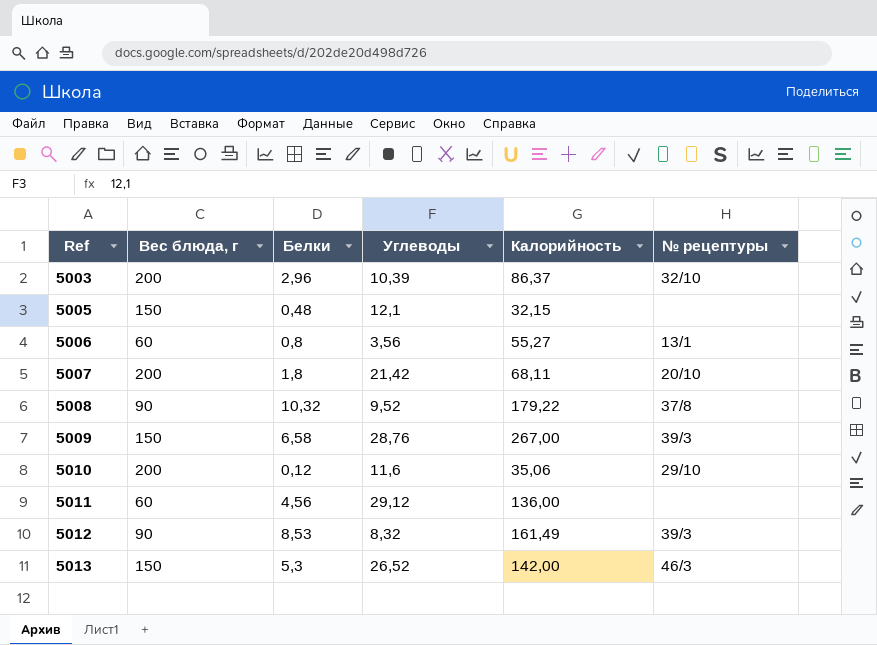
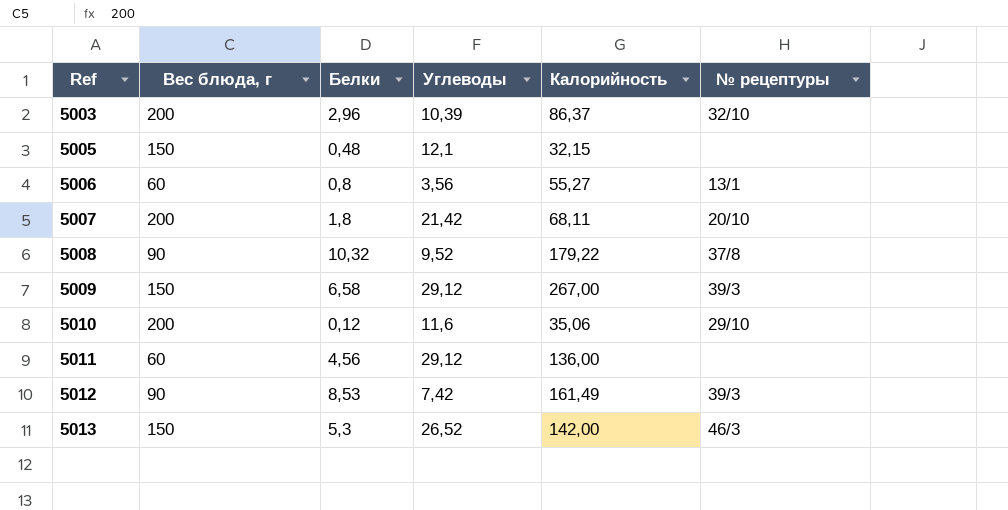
5009 | Углеводы: 28,76 -> 29,12
5012 | Углеводы: 8,32 -> 7,42

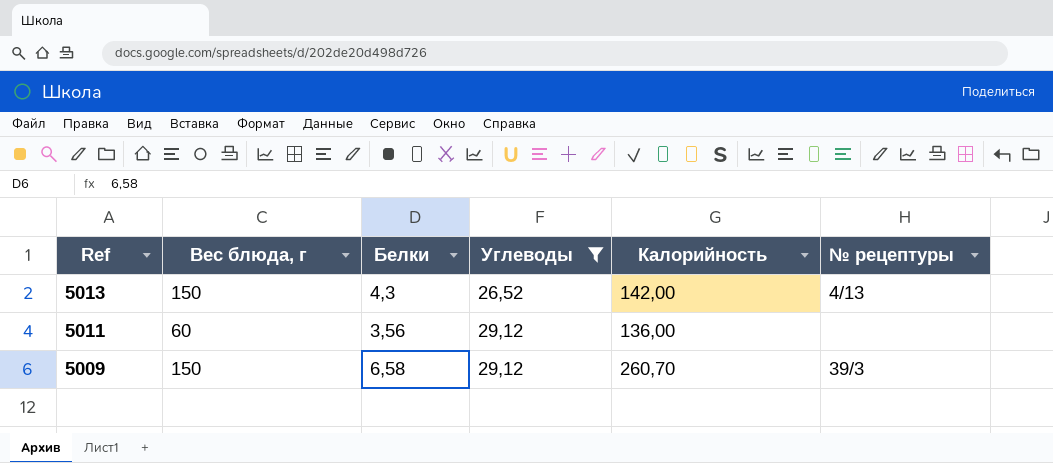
filter: none -> Углеводы >= 26,52
row order: Ref ascending -> Ref descending
5013 | Белки: 5,3 -> 4,3
5013 | № рецептуры: 46/3 -> 4/13
5011 | Белки: 4,56 -> 3,56
5009 | Калорийность: 267,00 -> 260,70

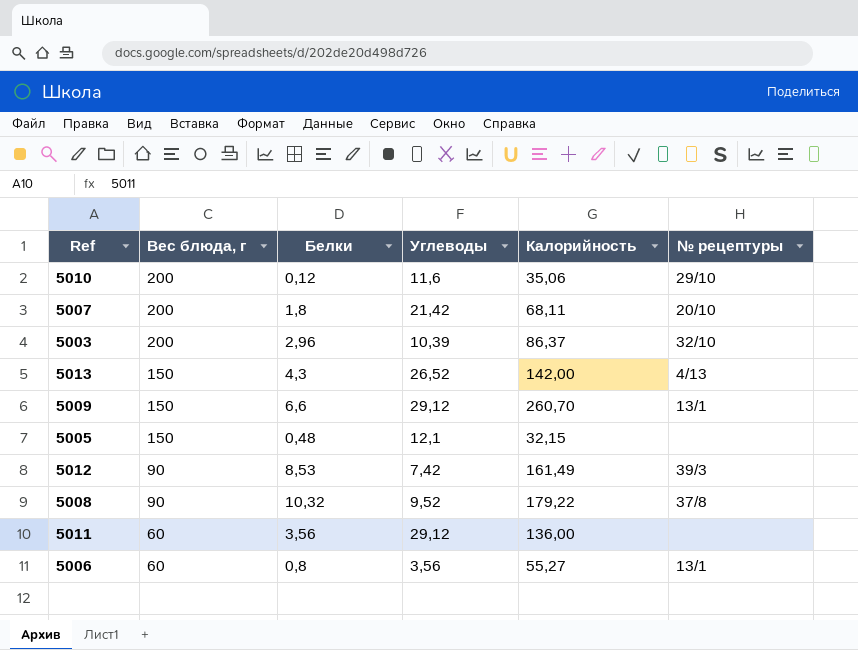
filter: Углеводы >= 26,52 -> none
row order: Ref descending -> Вес блюда, г descending
5009 | Белки: 6,58 -> 6,6
5009 | № рецептуры: 39/3 -> 13/1

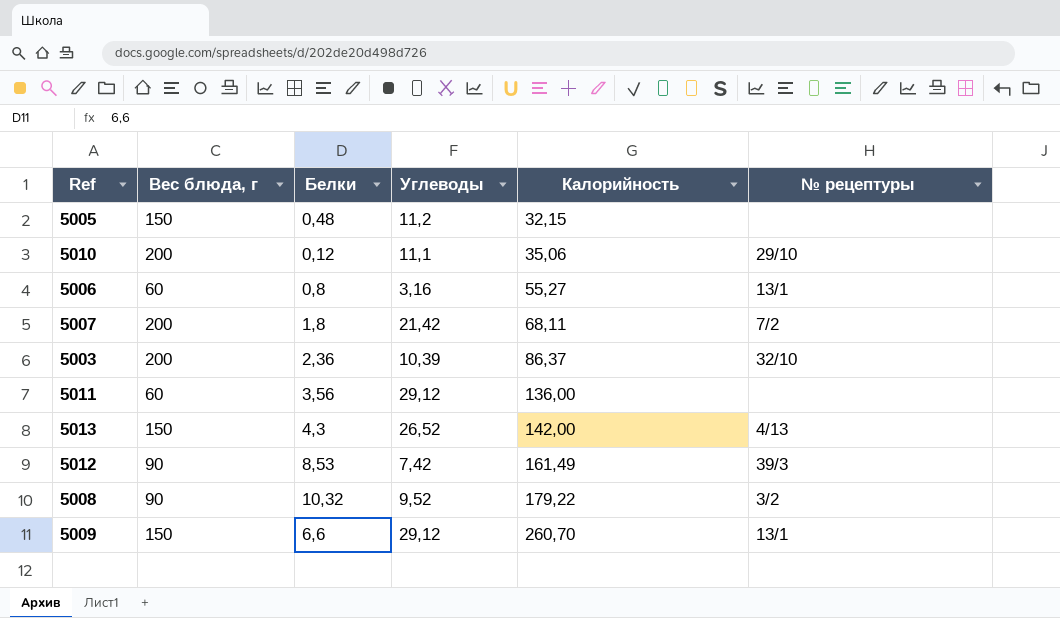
row order: Вес блюда, г descending -> Калорийность ascending
5005 | Углеводы: 12,1 -> 11,2
5010 | Углеводы: 11,6 -> 11,1
5006 | Углеводы: 3,56 -> 3,16
5007 | № рецептуры: 20/10 -> 7/2
5003 | Белки: 2,96 -> 2,36
5008 | № рецептуры: 37/8 -> 3/2

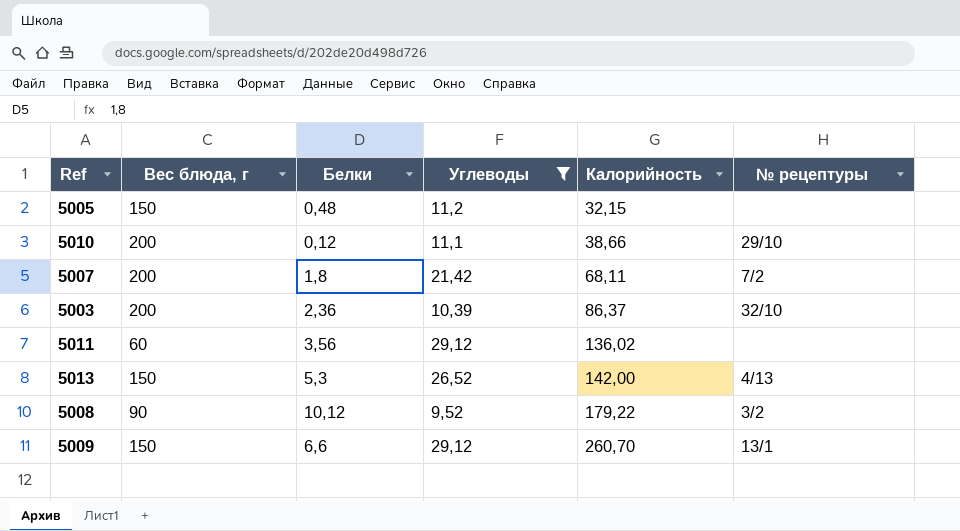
filter: none -> Углеводы >= 9,52
5010 | Калорийность: 35,06 -> 38,66
5011 | Калорийность: 136,00 -> 136,02
5013 | Белки: 4,3 -> 5,3
5008 | Белки: 10,32 -> 10,12

